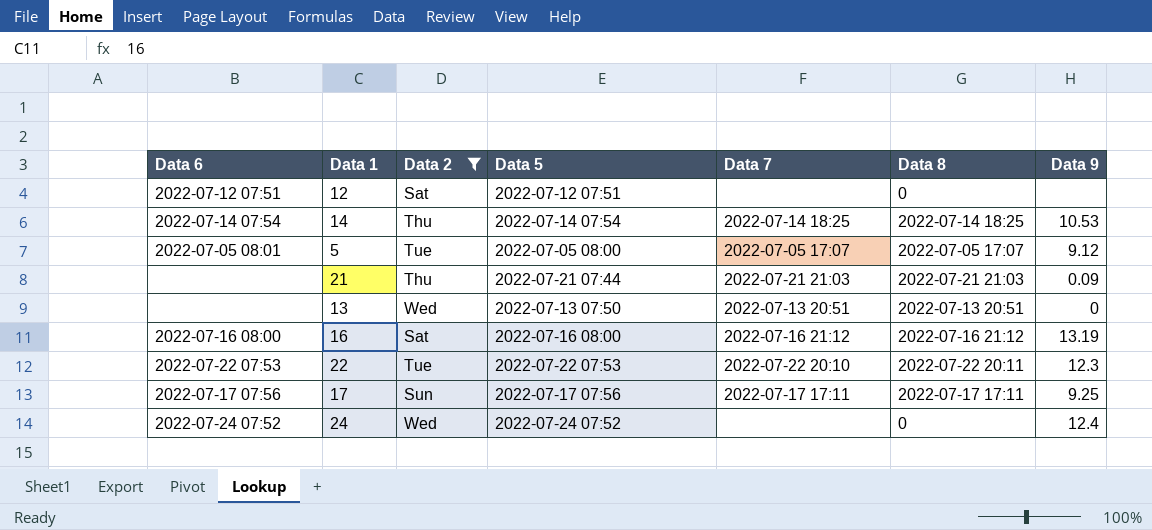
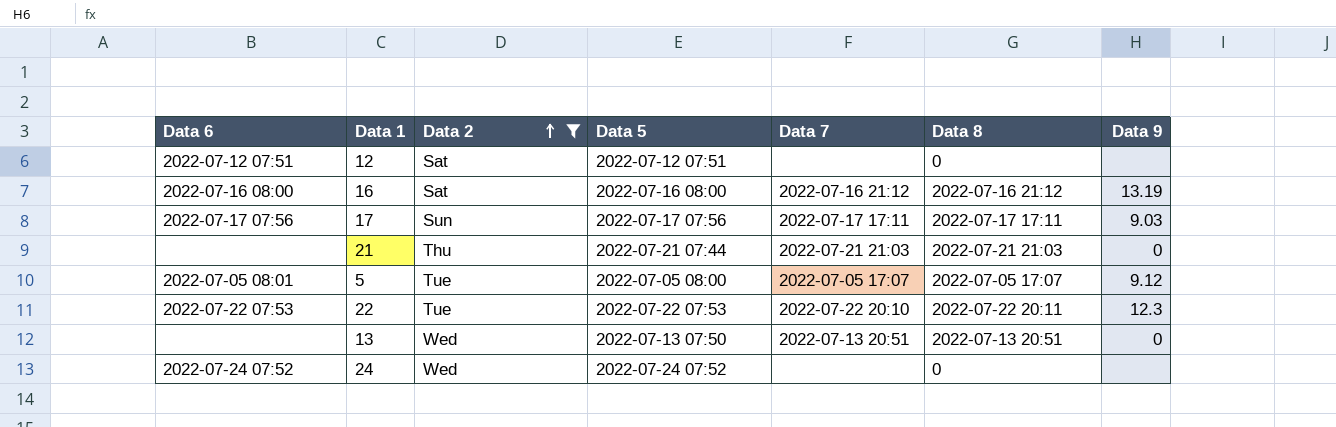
row order: none -> Data 2 ascending
row 14: 2022-07-14 07:54 | Thu | 2022-07-14 07:54 | 2022-07-14 18:25 | 2022-07-14 18:25 | 10.53 -> none
17 | Data 9: 9.25 -> 9.03
21 | Data 9: 0.09 -> 0
24 | Data 9: 12.4 -> none

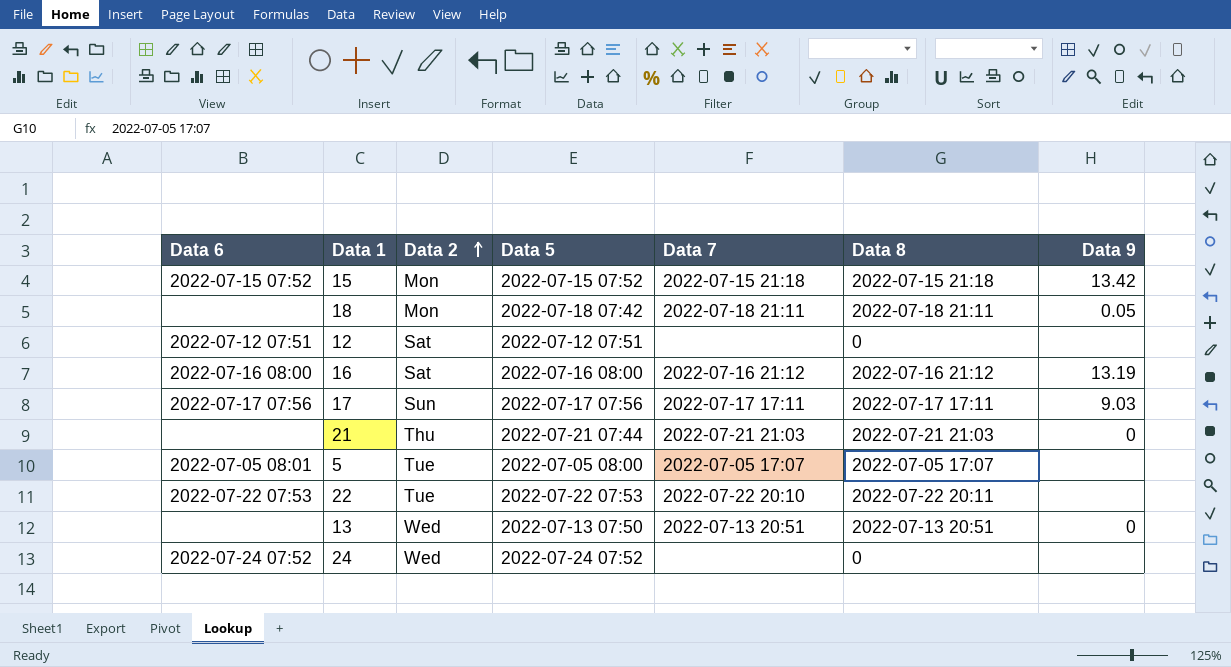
filter: Data 2 != Mon -> none
5 | Data 9: 9.12 -> none
22 | Data 9: 12.3 -> none

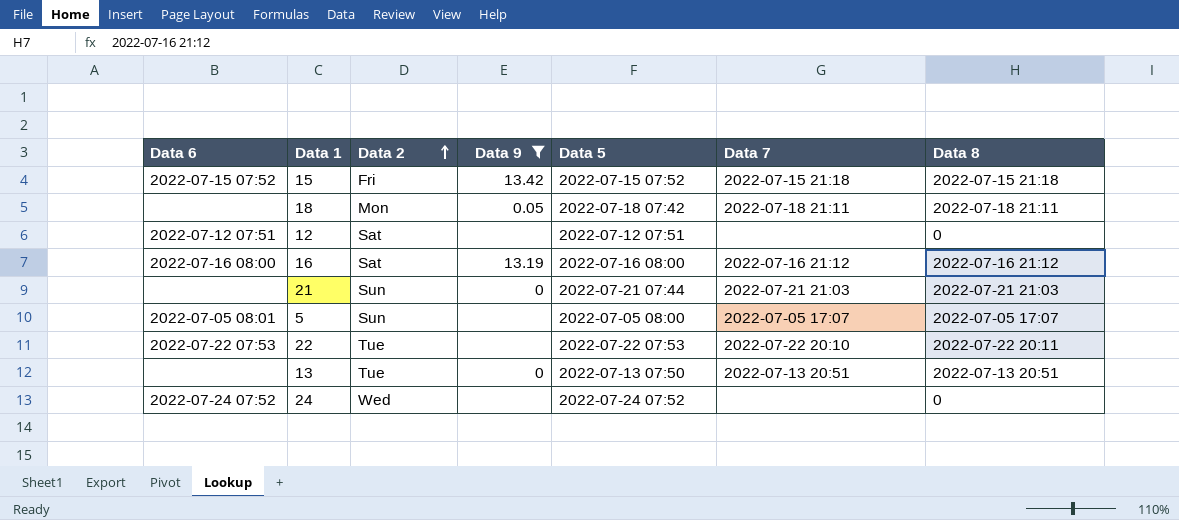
filter: none -> Data 9 != 9.03
column Data 9 | position: 7 -> 4
15 | Data 2: Mon -> Fri
21 | Data 2: Thu -> Sun
5 | Data 2: Tue -> Sun
13 | Data 2: Wed -> Tue

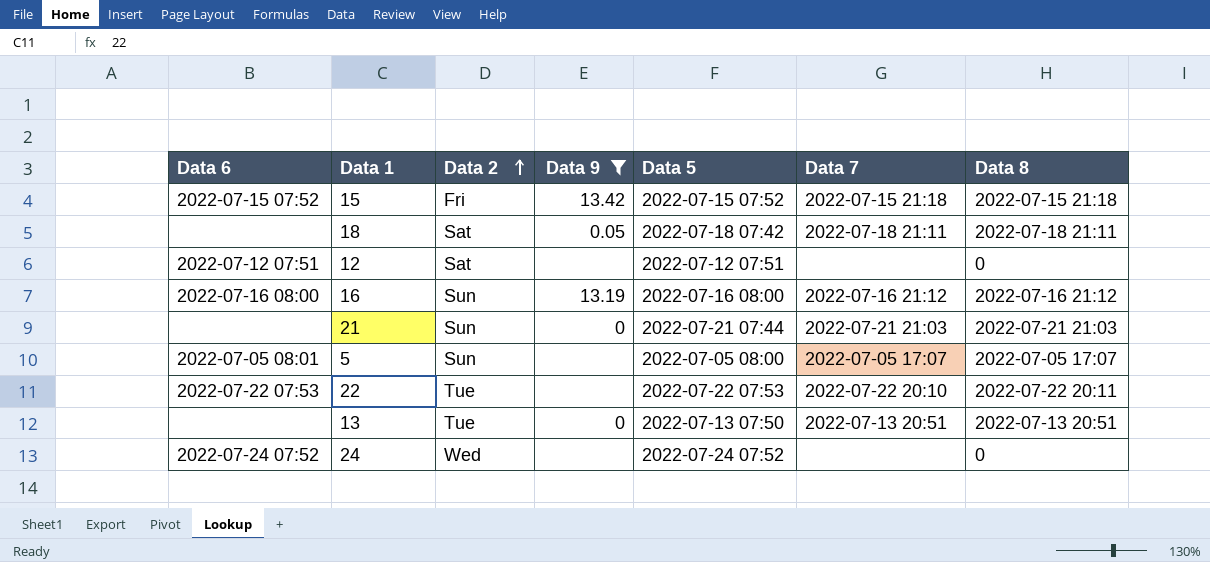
18 | Data 2: Mon -> Sat
16 | Data 2: Sat -> Sun

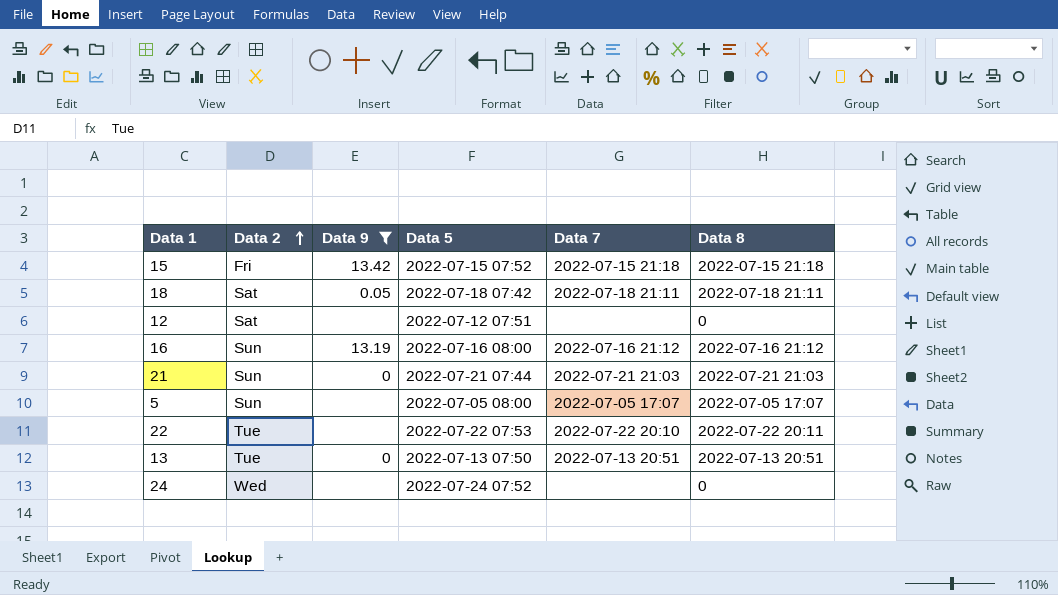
column Data 6 | position: 1 -> none

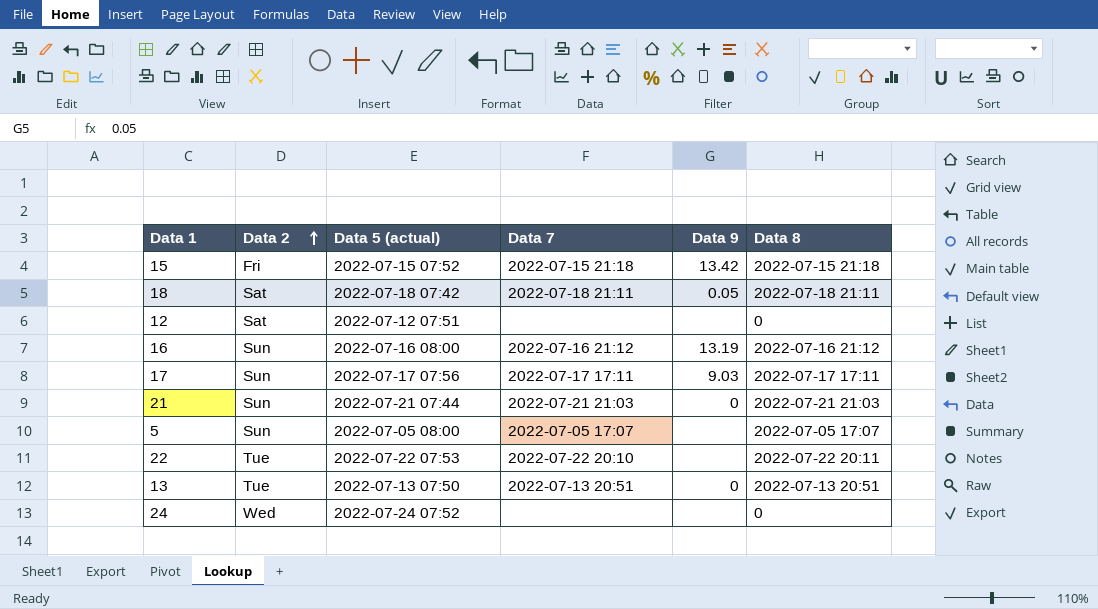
filter: Data 9 != 9.03 -> none
column name: Data 5 -> Data 5 (actual)
column Data 9 | position: 3 -> 5

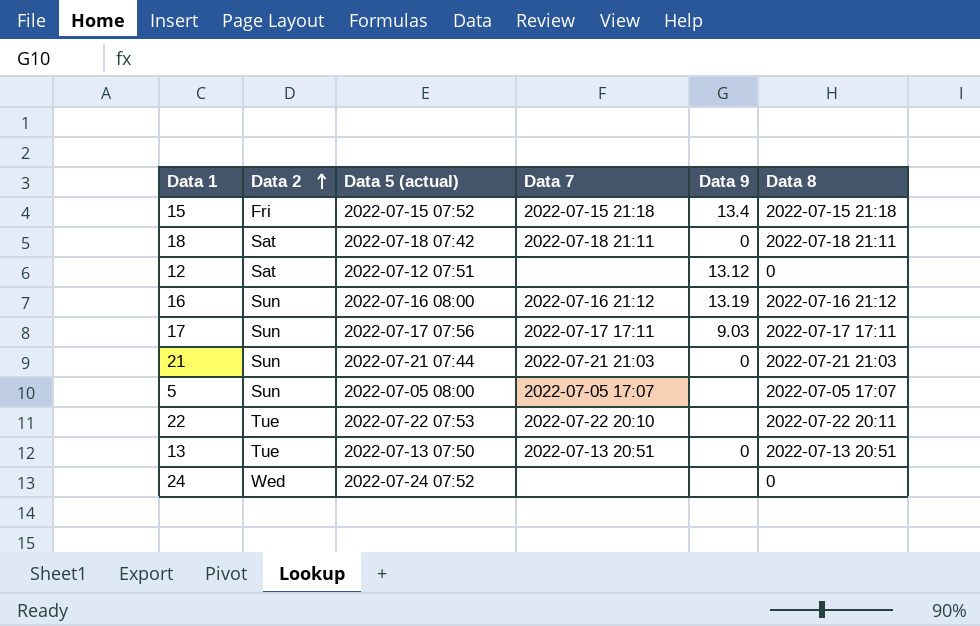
15 | Data 9: 13.42 -> 13.4
18 | Data 9: 0.05 -> 0
12 | Data 9: none -> 13.12

